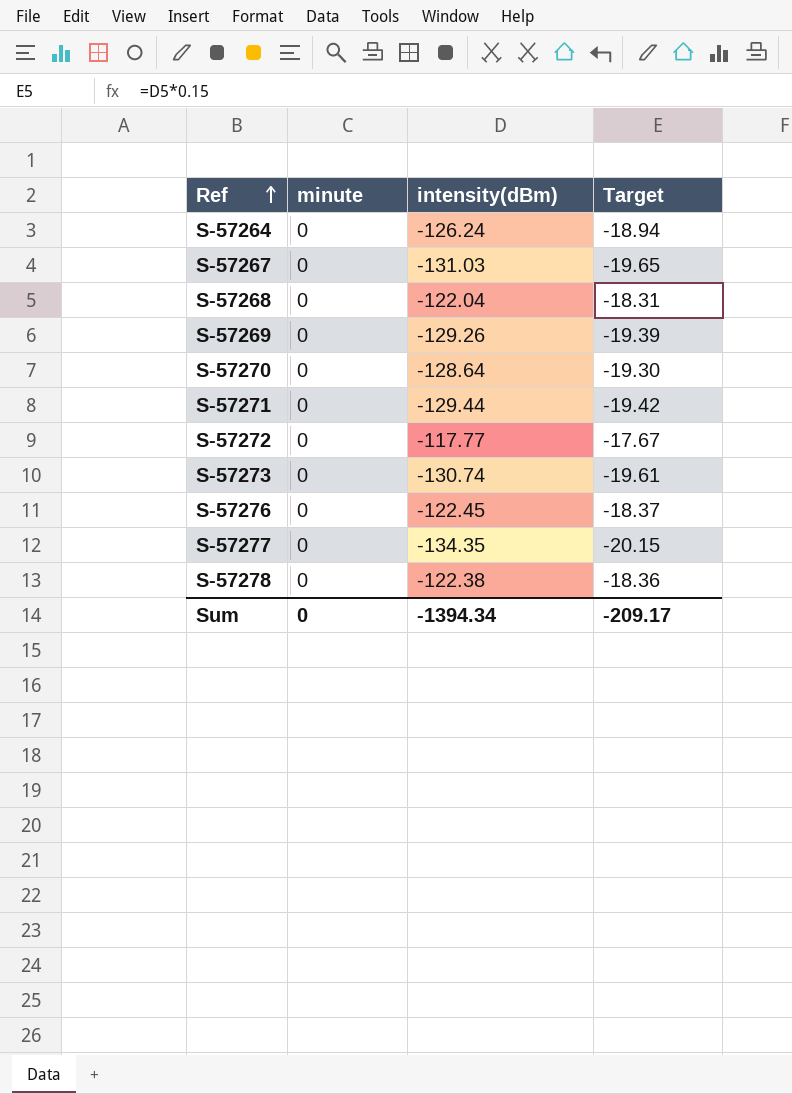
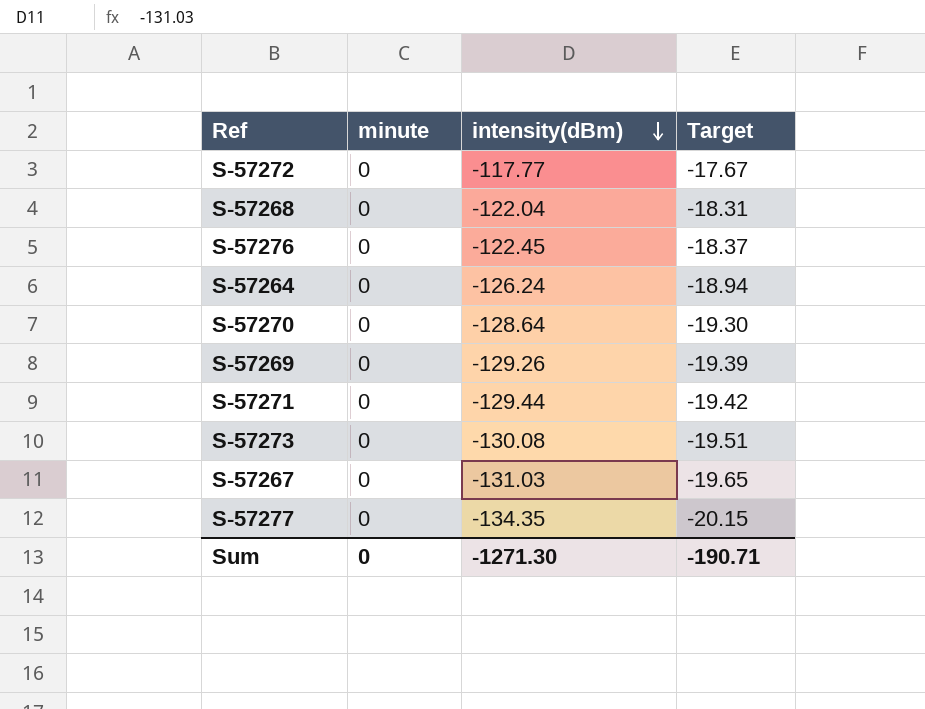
row order: Ref ascending -> intensity(dBm) descending
row S-57278: 0 | -122.38 | -18.36 -> none
S-57273 | intensity(dBm): -130.74 -> -130.08
S-57273 | Target: -19.61 -> -19.51
Sum | intensity(dBm): -1394.34 -> -1271.30
Sum | Target: -209.17 -> -190.71

